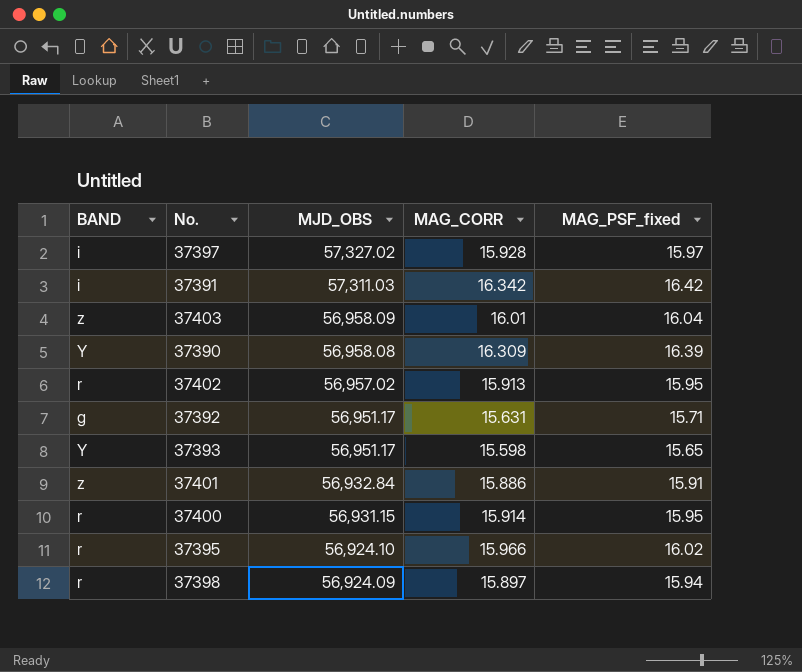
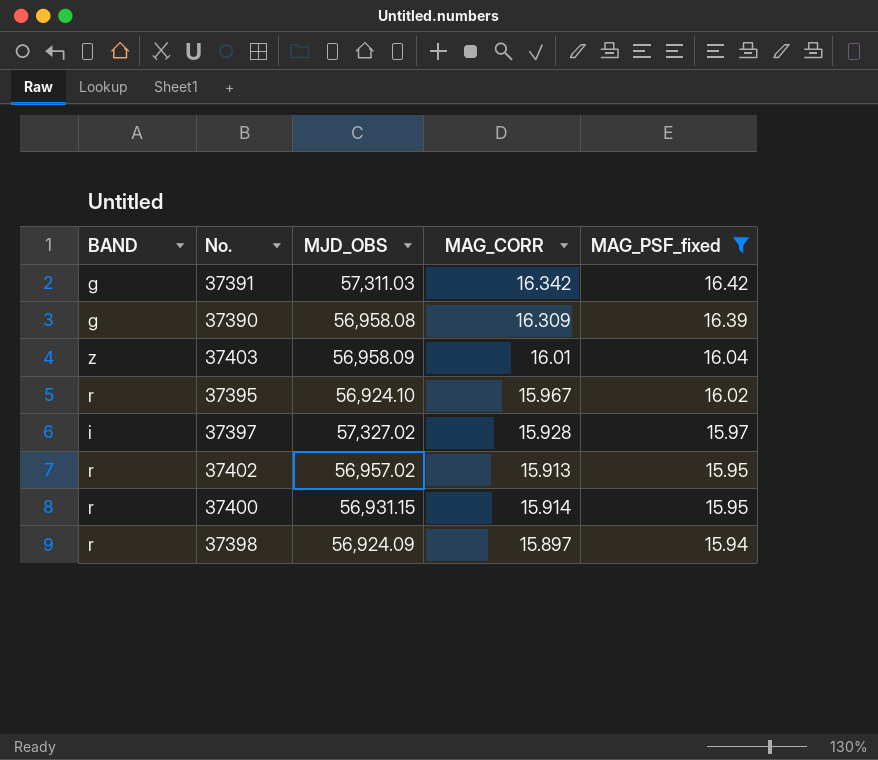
filter: none -> MAG_PSF_fixed >= 15.94
row order: MJD_OBS descending -> MAG_PSF_fixed descending
37391 | BAND: i -> g
37390 | BAND: Y -> g
37395 | MAG_CORR: 15.966 -> 15.967

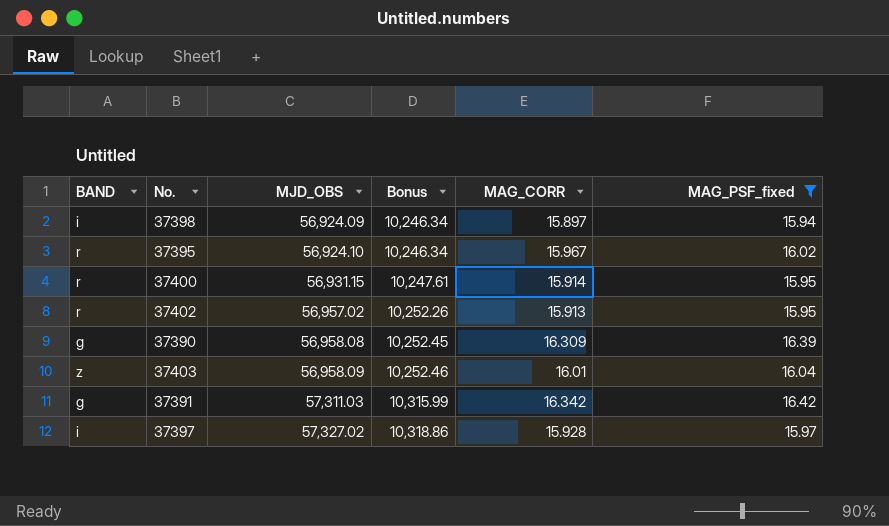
row order: MAG_PSF_fixed descending -> MJD_OBS ascending
column Bonus | formula: none -> [MJD_OBS] * 0.18
37398 | BAND: r -> i

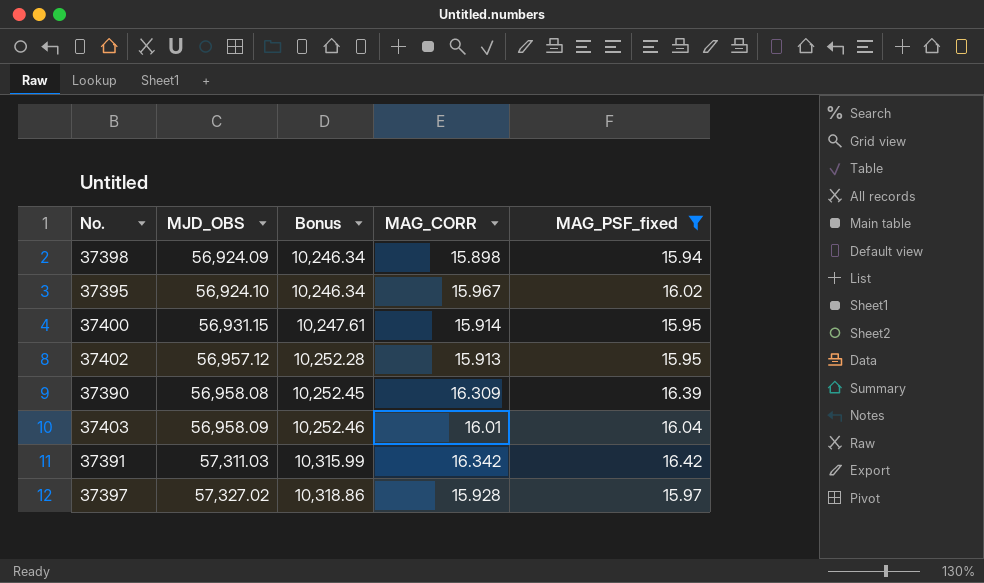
column BAND | position: 1 -> none
37398 | MAG_CORR: 15.897 -> 15.898
37402 | MJD_OBS: 56,957.02 -> 56,957.12
37402 | Bonus: 10,252.26 -> 10,252.28

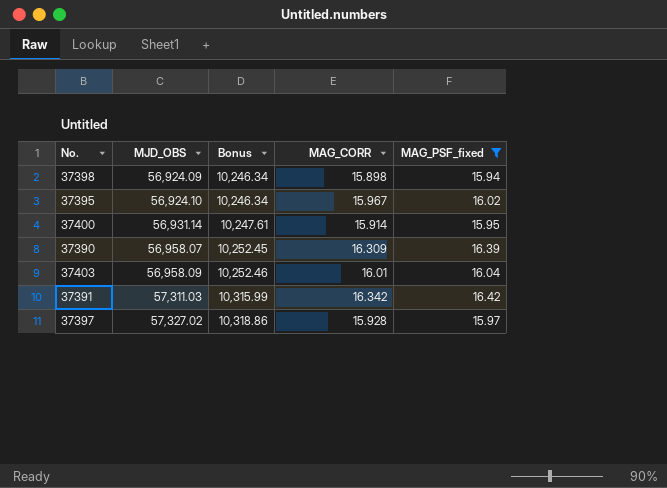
row 37402: 56,957.12 | 10,252.28 | 15.913 | 15.95 -> none
37400 | MJD_OBS: 56,931.15 -> 56,931.14
37390 | MJD_OBS: 56,958.08 -> 56,958.07

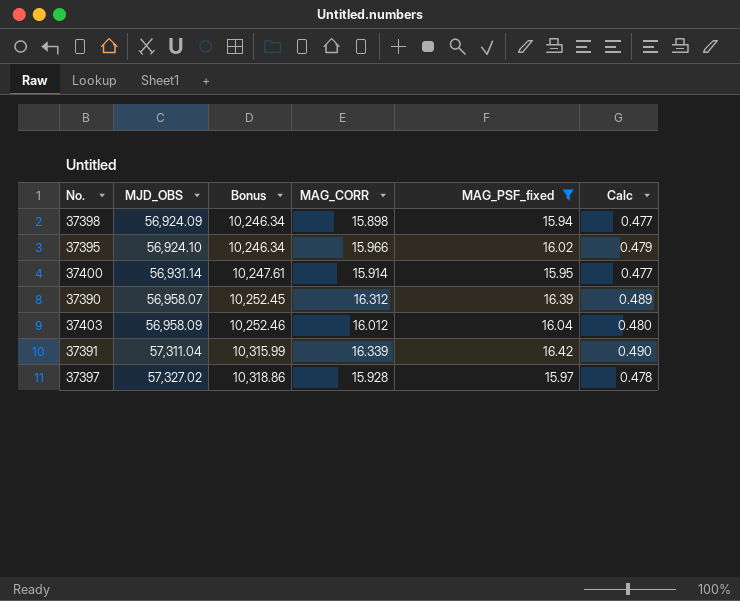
column Calc | formula: none -> [MAG_CORR] * 0.03
37395 | MAG_CORR: 15.967 -> 15.966
37390 | MAG_CORR: 16.309 -> 16.312
37403 | MAG_CORR: 16.01 -> 16.012
37391 | MJD_OBS: 57,311.03 -> 57,311.04
37391 | MAG_CORR: 16.342 -> 16.339

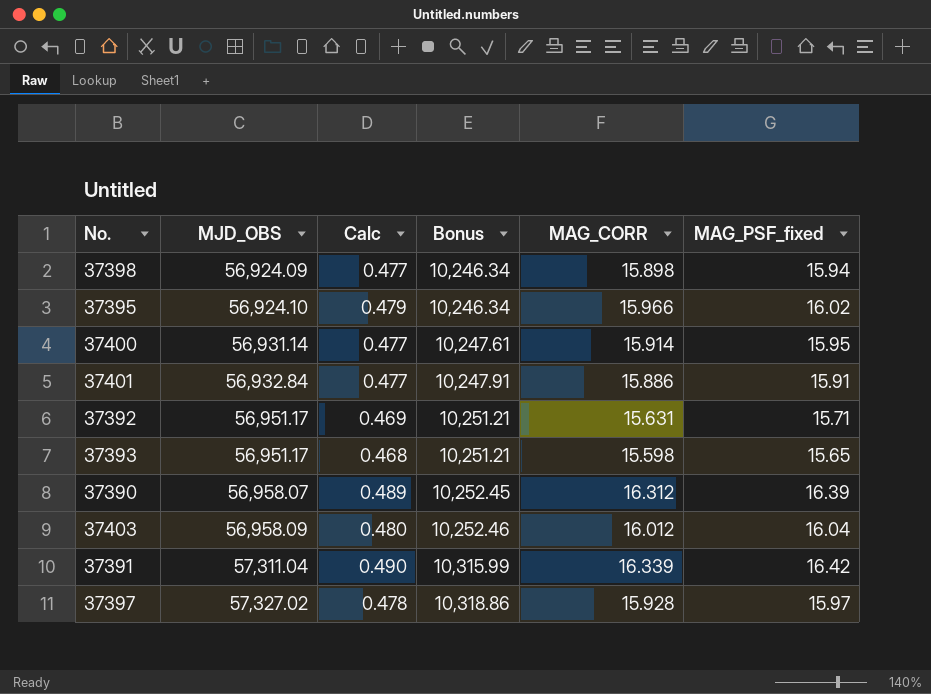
filter: MAG_PSF_fixed >= 15.94 -> none
column Calc | position: 6 -> 3

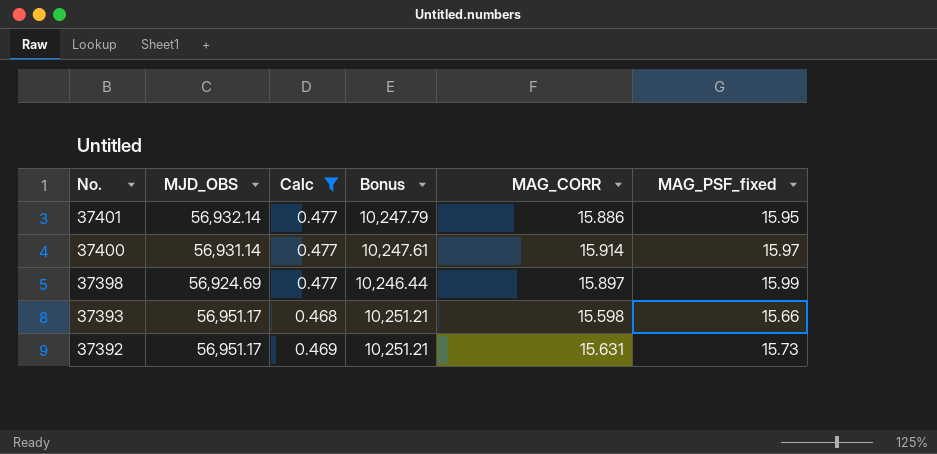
filter: none -> Calc <= 0.477
row order: MJD_OBS ascending -> No. descending
37401 | MJD_OBS: 56,932.84 -> 56,932.14
37401 | Bonus: 10,247.91 -> 10,247.79
37401 | MAG_PSF_fixed: 15.91 -> 15.95
37400 | MAG_PSF_fixed: 15.95 -> 15.97
37398 | MJD_OBS: 56,924.09 -> 56,924.69
37398 | Bonus: 10,246.34 -> 10,246.44
37398 | MAG_CORR: 15.898 -> 15.897
37398 | MAG_PSF_fixed: 15.94 -> 15.99
37393 | MAG_PSF_fixed: 15.65 -> 15.66
37392 | MAG_PSF_fixed: 15.71 -> 15.73

